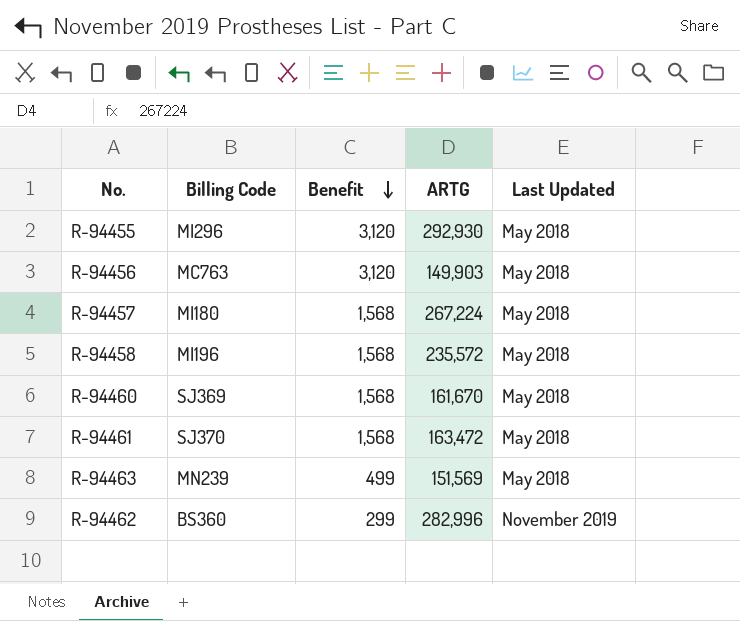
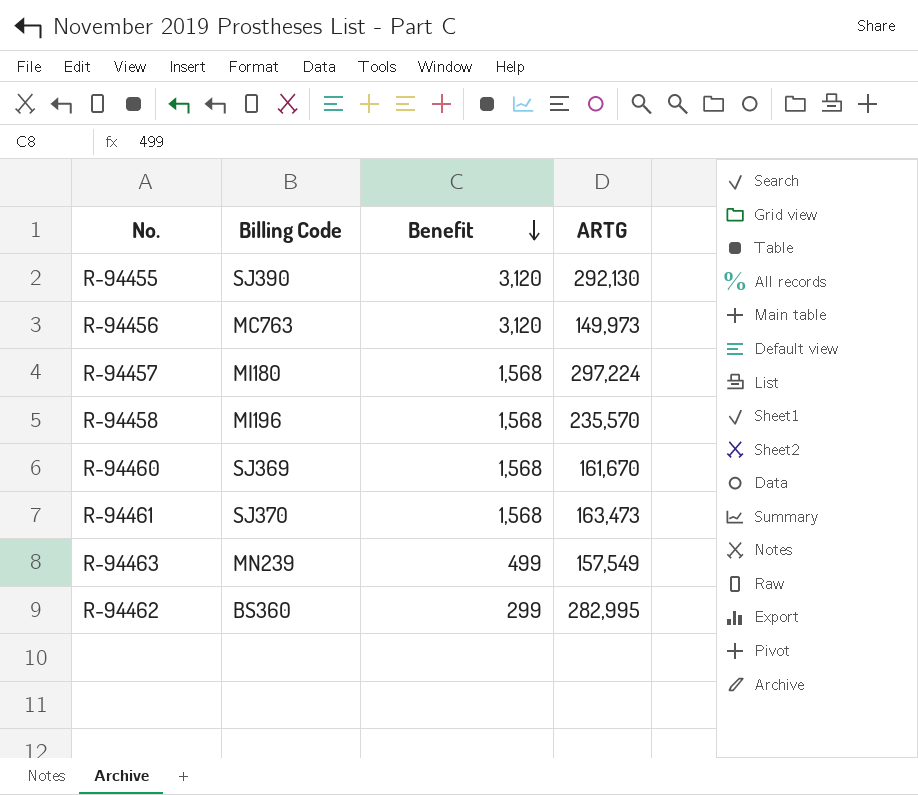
column Last Updated | position: 5 -> none
R-94455 | Billing Code: MI296 -> SJ390
R-94455 | ARTG: 292,930 -> 292,130
R-94456 | ARTG: 149,903 -> 149,973
R-94457 | ARTG: 267,224 -> 297,224
R-94458 | ARTG: 235,572 -> 235,570
R-94461 | ARTG: 163,472 -> 163,473
R-94463 | ARTG: 151,569 -> 157,549
R-94462 | ARTG: 282,996 -> 282,995

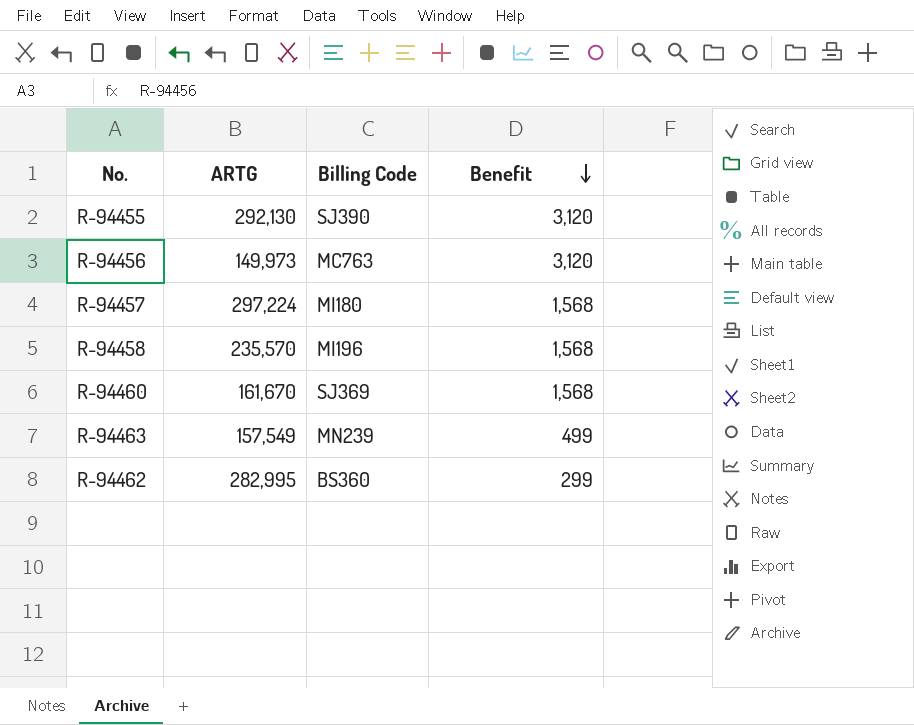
column ARTG | position: 4 -> 2
row R-94461: SJ370 | 1,568 | 163,473 -> none

